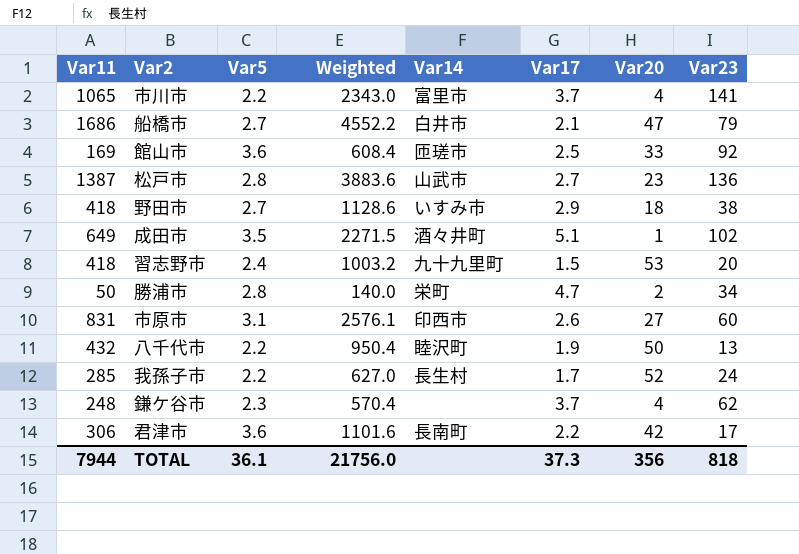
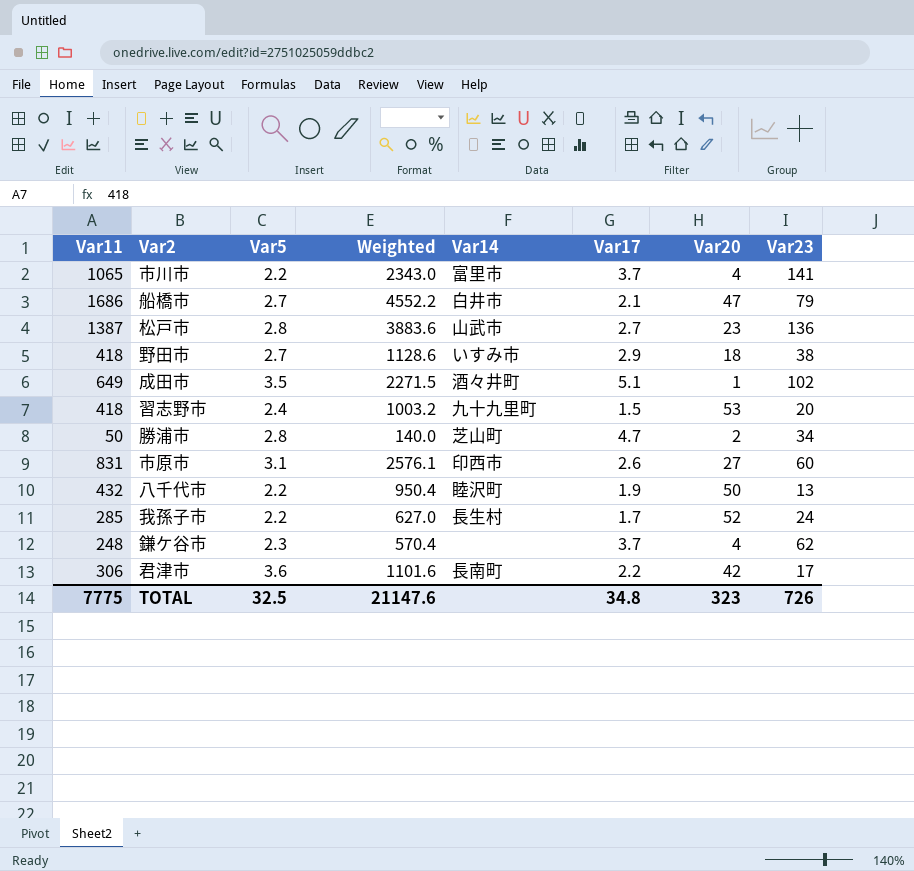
row 館山市: 169 | 3.6 | 608.4 | 匝瑳市 | 2.5 | 33 | 92 -> none
勝浦市 | Var14: 栄町 -> 芝山町
TOTAL | Var11: 7944 -> 7775
TOTAL | Var5: 36.1 -> 32.5
TOTAL | Weighted: 21756.0 -> 21147.6
TOTAL | Var17: 37.3 -> 34.8
TOTAL | Var20: 356 -> 323
TOTAL | Var23: 818 -> 726

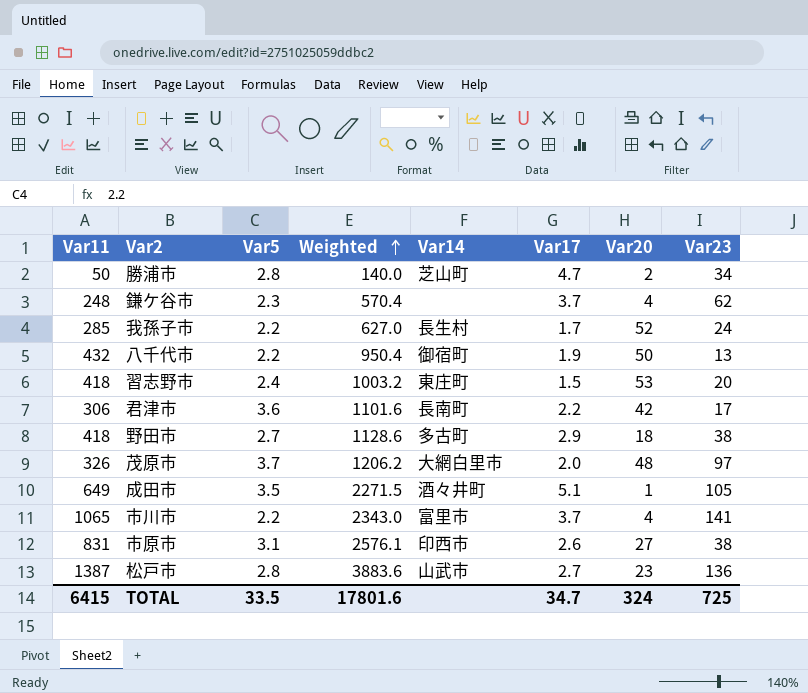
row order: none -> Weighted ascending
row 船橋市: 1686 | 2.7 | 4552.2 | 白井市 | 2.1 | 47 | 79 -> none
八千代市 | Var14: 睦沢町 -> 御宿町
習志野市 | Var14: 九十九里町 -> 東庄町
野田市 | Var14: いすみ市 -> 多古町
row 茂原市: none -> 326 | 3.7 | 1206.2 | 大網白里市 | 2.0 | 48 | 97
成田市 | Var23: 102 -> 105
市原市 | Var23: 60 -> 38
TOTAL | Var11: 7775 -> 6415
TOTAL | Var5: 32.5 -> 33.5
TOTAL | Weighted: 21147.6 -> 17801.6
TOTAL | Var17: 34.8 -> 34.7
TOTAL | Var20: 323 -> 324
TOTAL | Var23: 726 -> 725

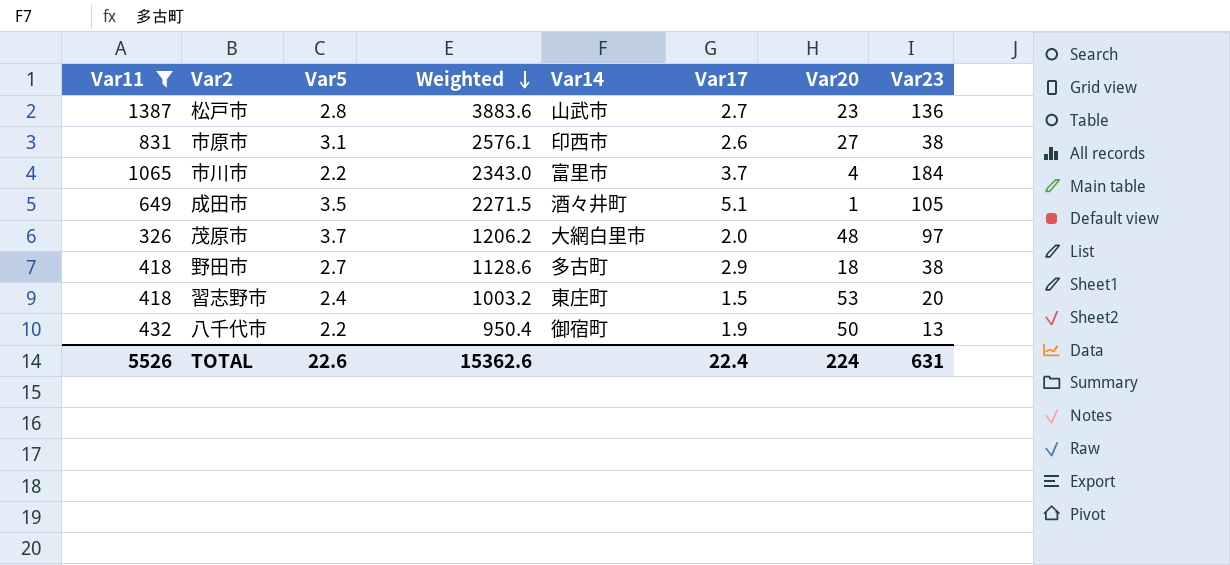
filter: none -> Var11 >= 326
row order: Weighted ascending -> Weighted descending
市川市 | Var23: 141 -> 184
TOTAL | Var11: 6415 -> 5526
TOTAL | Var5: 33.5 -> 22.6
TOTAL | Weighted: 17801.6 -> 15362.6
TOTAL | Var17: 34.7 -> 22.4
TOTAL | Var20: 324 -> 224
TOTAL | Var23: 725 -> 631

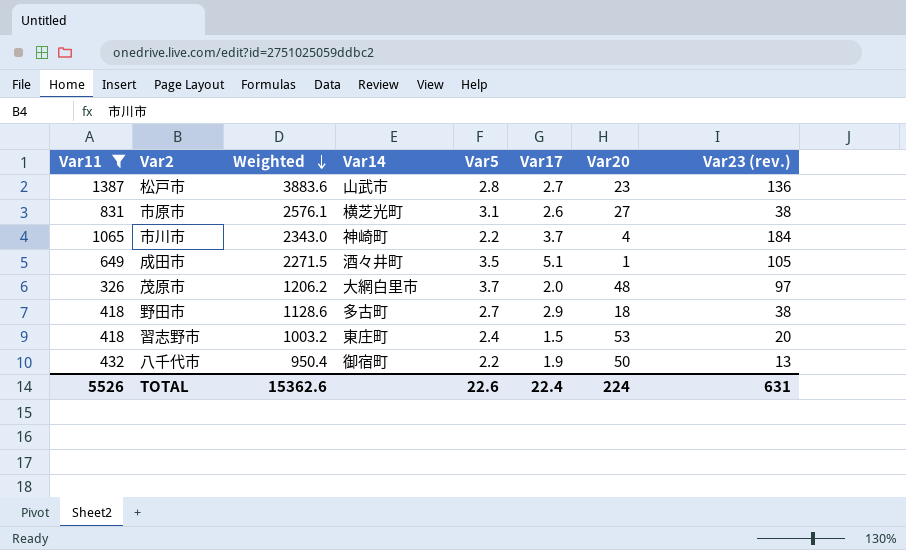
column Var5 | position: 3 -> 5
column name: Var23 -> Var23 (rev.)
市原市 | Var14: 印西市 -> 横芝光町
市川市 | Var14: 富里市 -> 神崎町

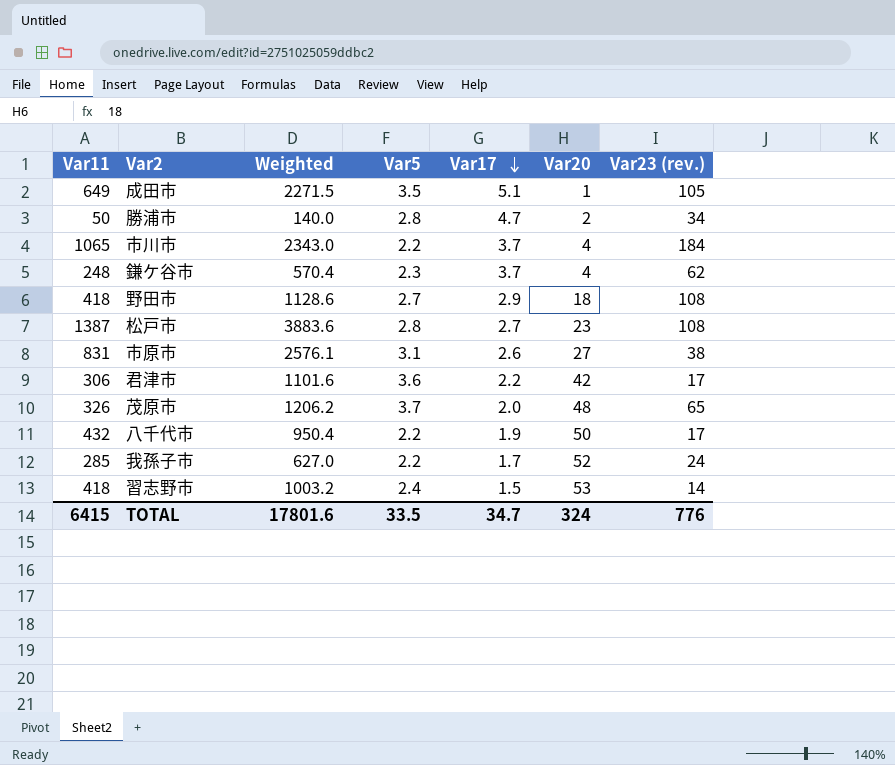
filter: Var11 >= 326 -> none
row order: Weighted descending -> Var17 descending
column Var14 | position: 4 -> none
野田市 | Var23 (rev.): 38 -> 108
松戸市 | Var23 (rev.): 136 -> 108
茂原市 | Var23 (rev.): 97 -> 65
八千代市 | Var23 (rev.): 13 -> 17
習志野市 | Var23 (rev.): 20 -> 14
TOTAL | Var11: 5526 -> 6415
TOTAL | Weighted: 15362.6 -> 17801.6
TOTAL | Var5: 22.6 -> 33.5
TOTAL | Var17: 22.4 -> 34.7
TOTAL | Var20: 224 -> 324
TOTAL | Var23 (rev.): 631 -> 776

